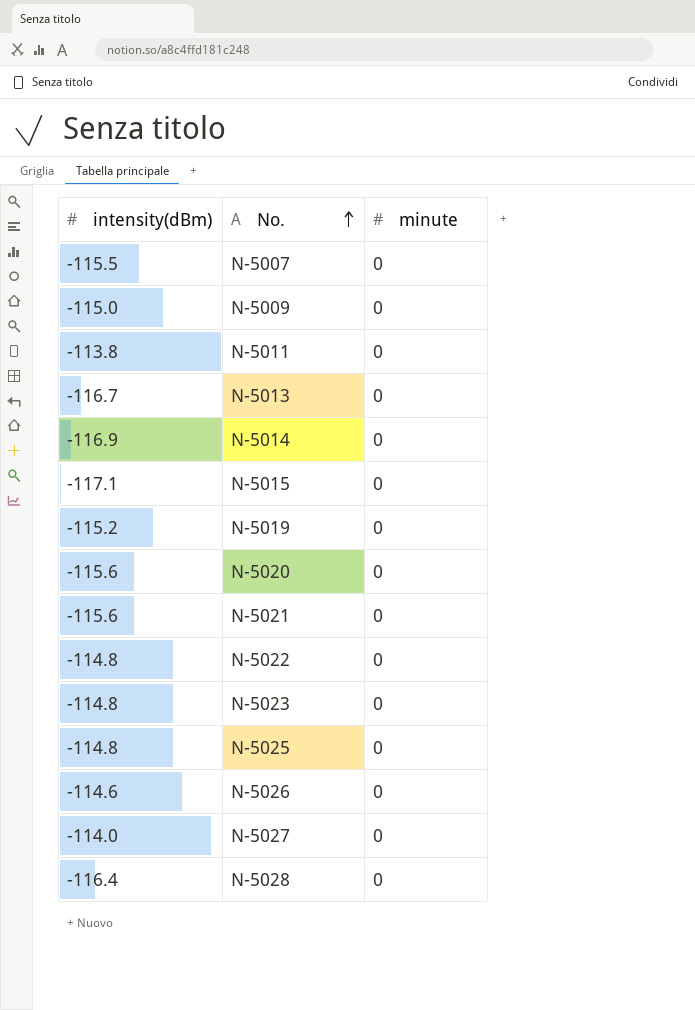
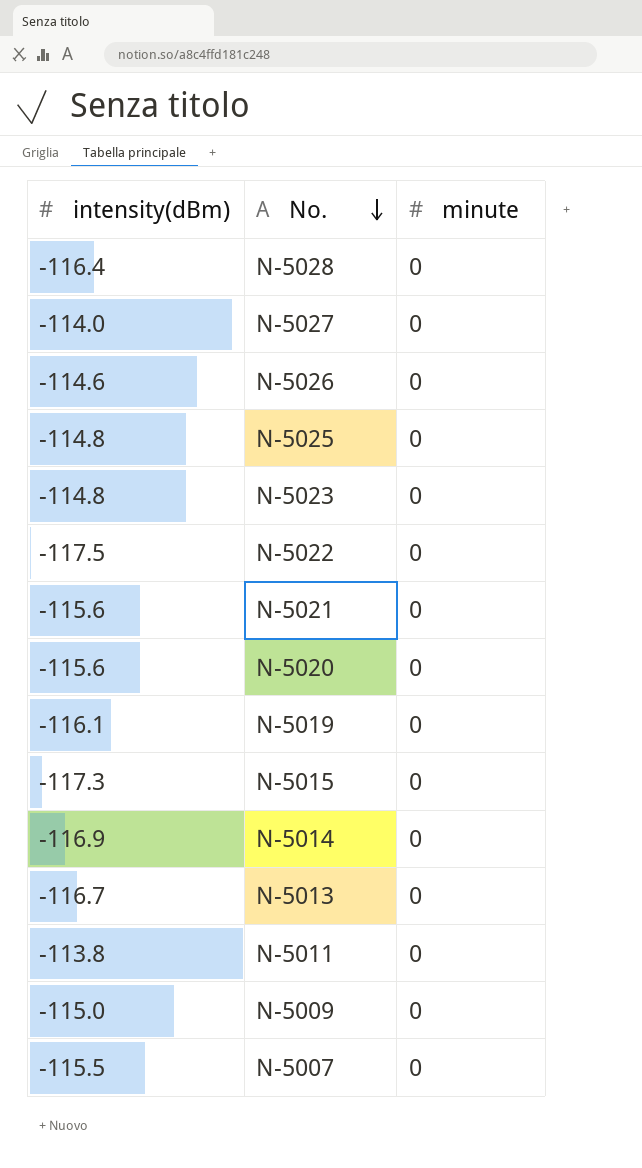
row order: No. ascending -> No. descending
N-5022 | intensity(dBm): -114.8 -> -117.5
N-5019 | intensity(dBm): -115.2 -> -116.1
N-5015 | intensity(dBm): -117.1 -> -117.3

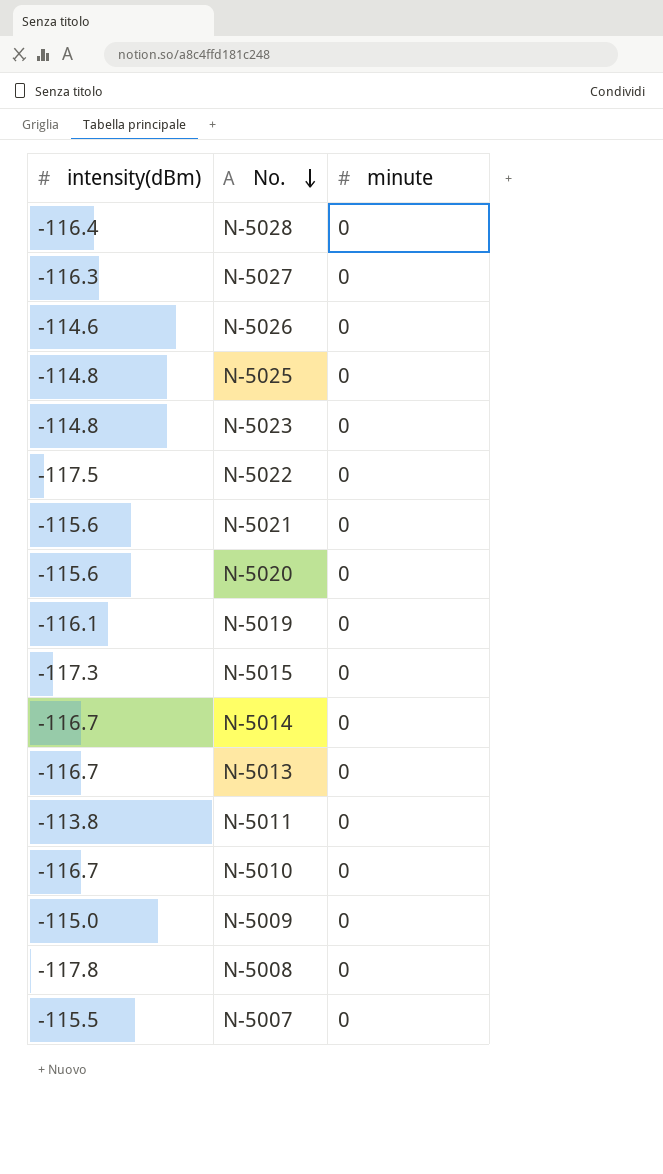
N-5027 | intensity(dBm): -114.0 -> -116.3
N-5014 | intensity(dBm): -116.9 -> -116.7
row N-5010: none -> -116.7 | 0
row N-5008: none -> -117.8 | 0

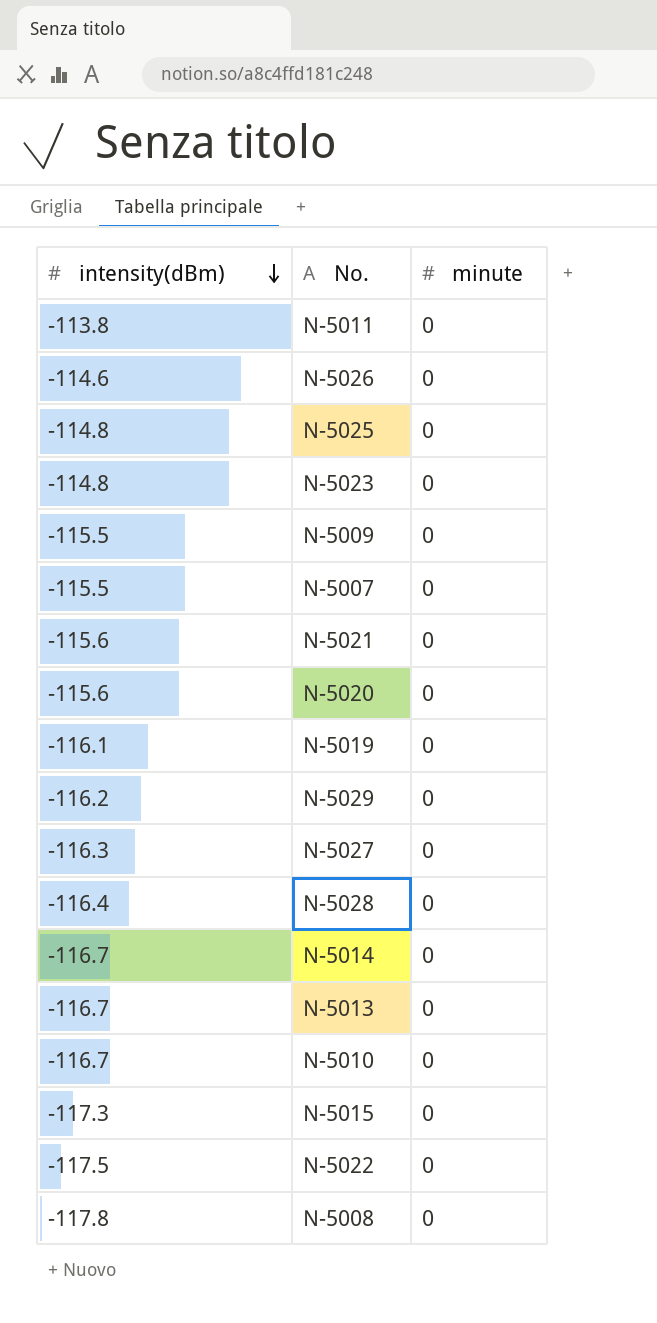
row order: No. descending -> intensity(dBm) descending
N-5009 | intensity(dBm): -115.0 -> -115.5
row N-5029: none -> -116.2 | 0

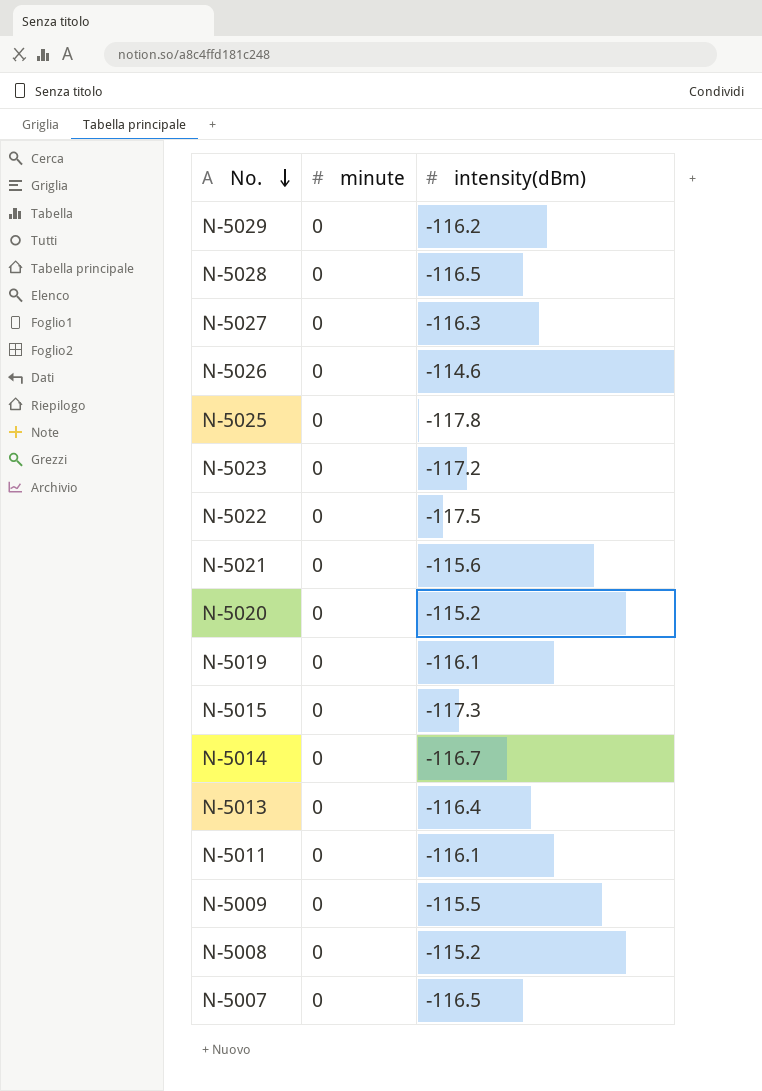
row order: intensity(dBm) descending -> No. descending
column intensity(dBm) | position: 1 -> 3
row N-5010: -116.7 | 0 -> none
N-5028 | intensity(dBm): -116.4 -> -116.5
N-5025 | intensity(dBm): -114.8 -> -117.8
N-5023 | intensity(dBm): -114.8 -> -117.2
N-5020 | intensity(dBm): -115.6 -> -115.2
N-5013 | intensity(dBm): -116.7 -> -116.4
N-5011 | intensity(dBm): -113.8 -> -116.1
N-5008 | intensity(dBm): -117.8 -> -115.2
N-5007 | intensity(dBm): -115.5 -> -116.5

